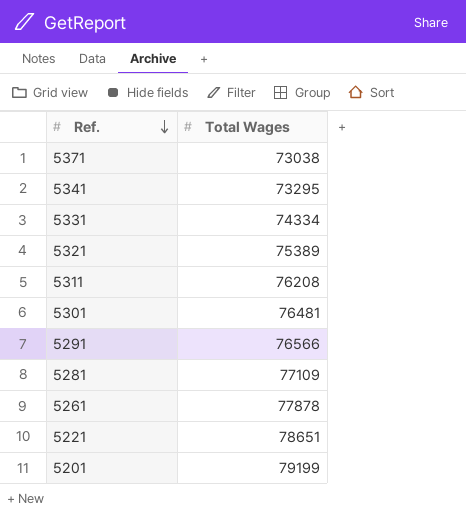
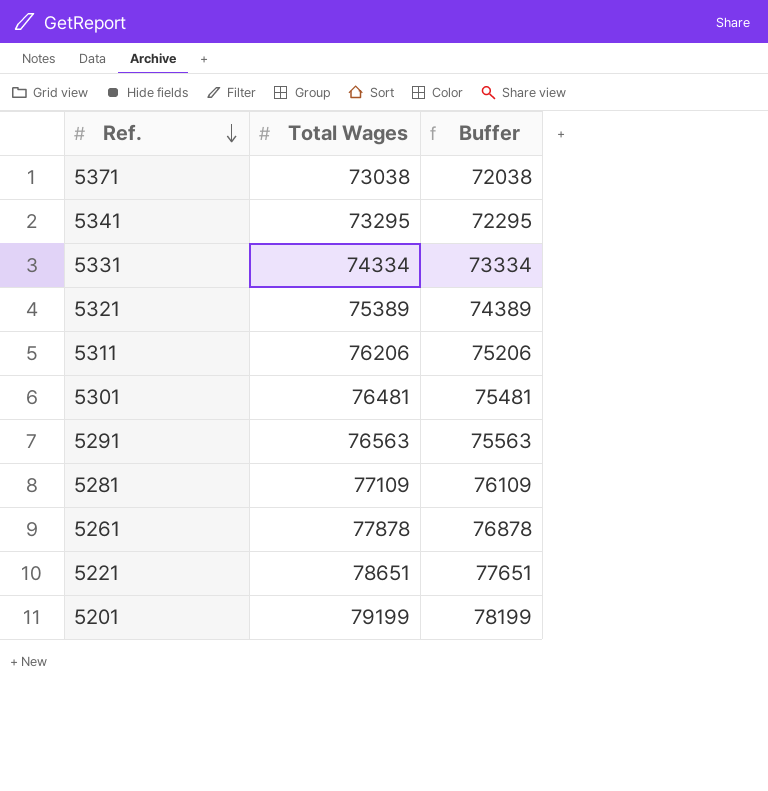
column Buffer | formula: none -> [Total Wages] - 1000
5311 | Total Wages: 76208 -> 76206
5291 | Total Wages: 76566 -> 76563

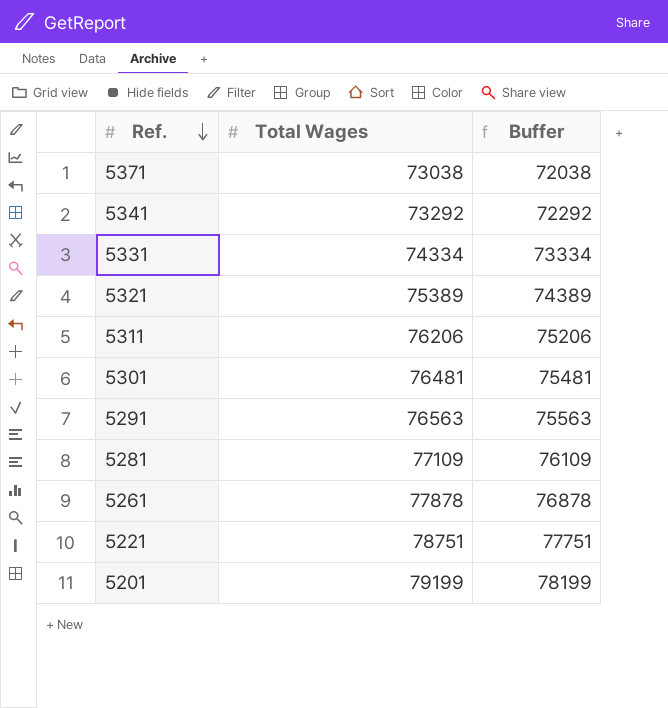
5341 | Total Wages: 73295 -> 73292
5341 | Buffer: 72295 -> 72292
5221 | Total Wages: 78651 -> 78751
5221 | Buffer: 77651 -> 77751

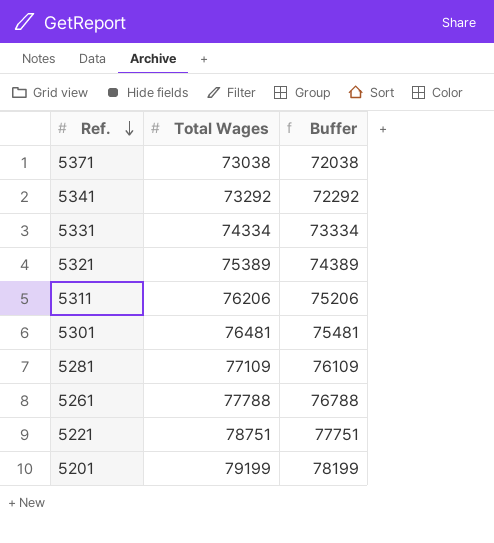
row 5291: 76563 | 75563 -> none
5261 | Total Wages: 77878 -> 77788
5261 | Buffer: 76878 -> 76788

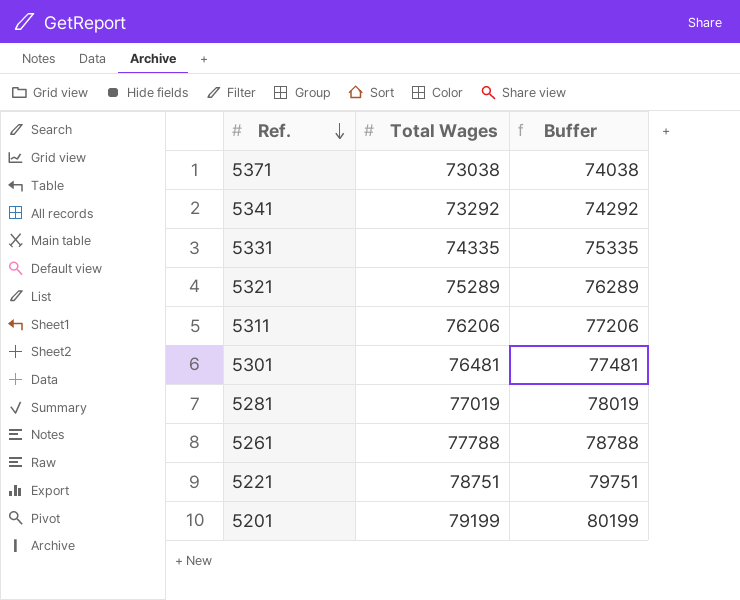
column Buffer | formula: [Total Wages] - 1000 -> [Total Wages] + 1000
5331 | Total Wages: 74334 -> 74335
5321 | Total Wages: 75389 -> 75289
5281 | Total Wages: 77109 -> 77019

